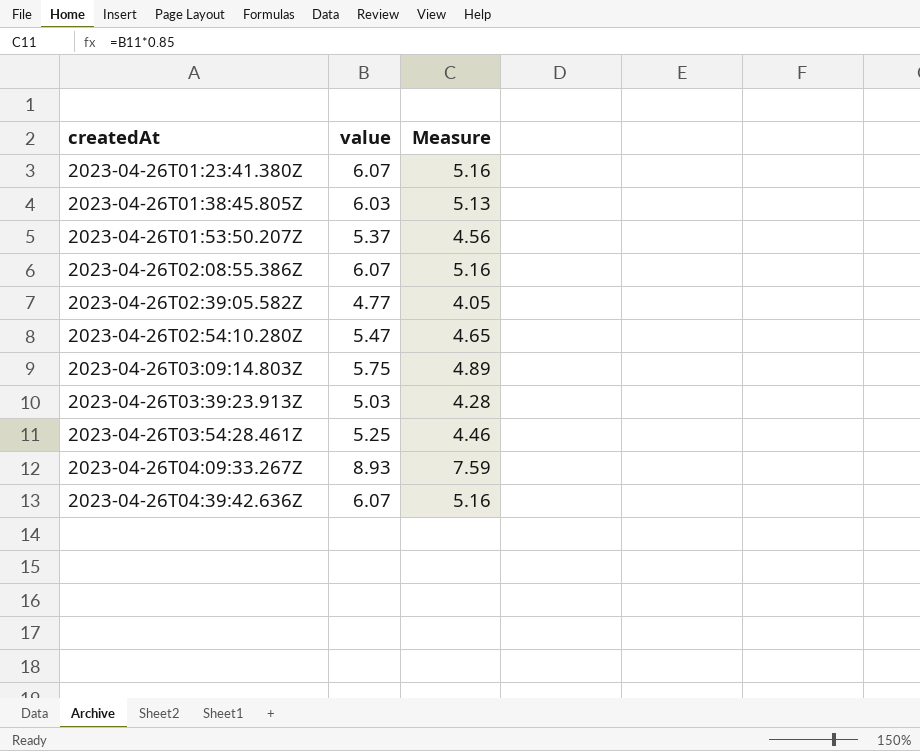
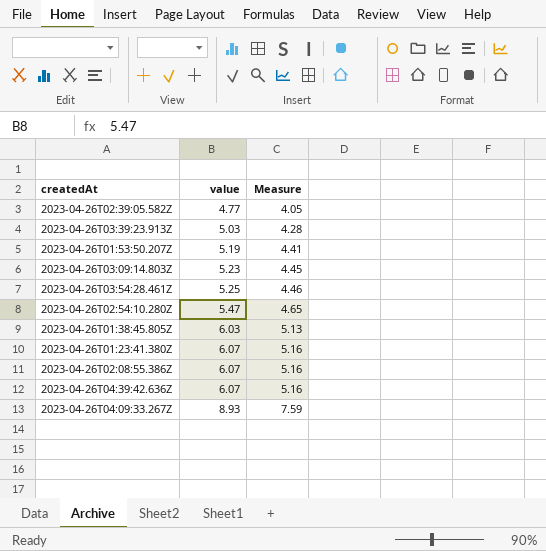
row order: createdAt ascending -> value ascending
2023-04-26T01:53:50.207Z | value: 5.37 -> 5.19
2023-04-26T01:53:50.207Z | Measure: 4.56 -> 4.41
2023-04-26T03:09:14.803Z | value: 5.75 -> 5.23
2023-04-26T03:09:14.803Z | Measure: 4.89 -> 4.45

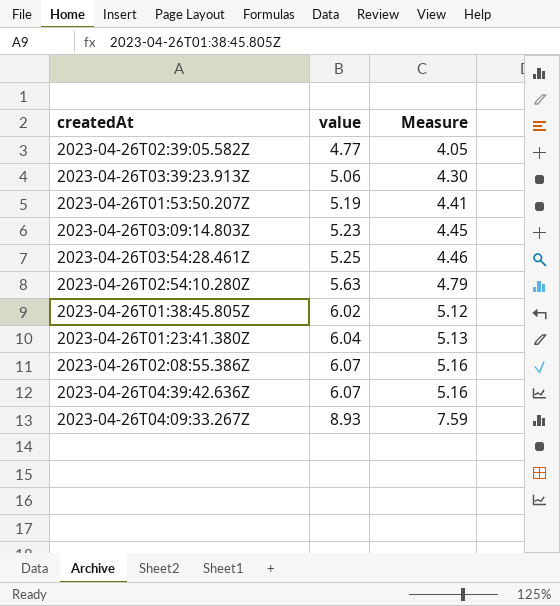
2023-04-26T03:39:23.913Z | value: 5.03 -> 5.06
2023-04-26T03:39:23.913Z | Measure: 4.28 -> 4.30
2023-04-26T02:54:10.280Z | value: 5.47 -> 5.63
2023-04-26T02:54:10.280Z | Measure: 4.65 -> 4.79
2023-04-26T01:38:45.805Z | value: 6.03 -> 6.02
2023-04-26T01:38:45.805Z | Measure: 5.13 -> 5.12
2023-04-26T01:23:41.380Z | value: 6.07 -> 6.04
2023-04-26T01:23:41.380Z | Measure: 5.16 -> 5.13

